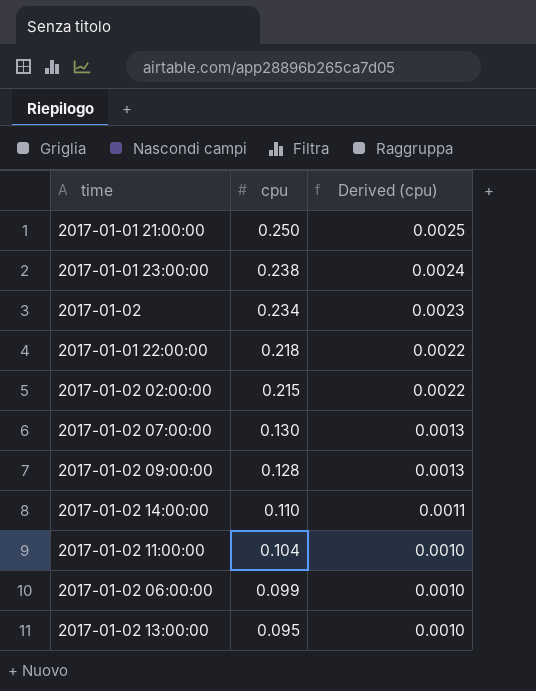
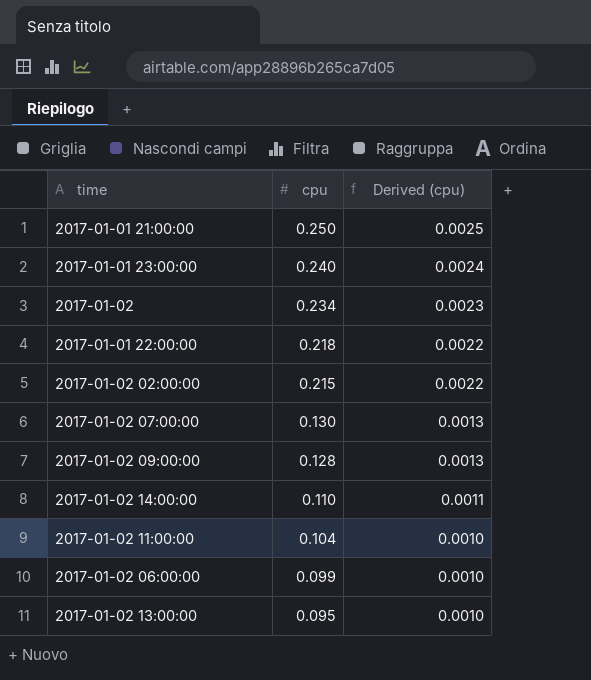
2017-01-01 23:00:00 | cpu: 0.238 -> 0.240

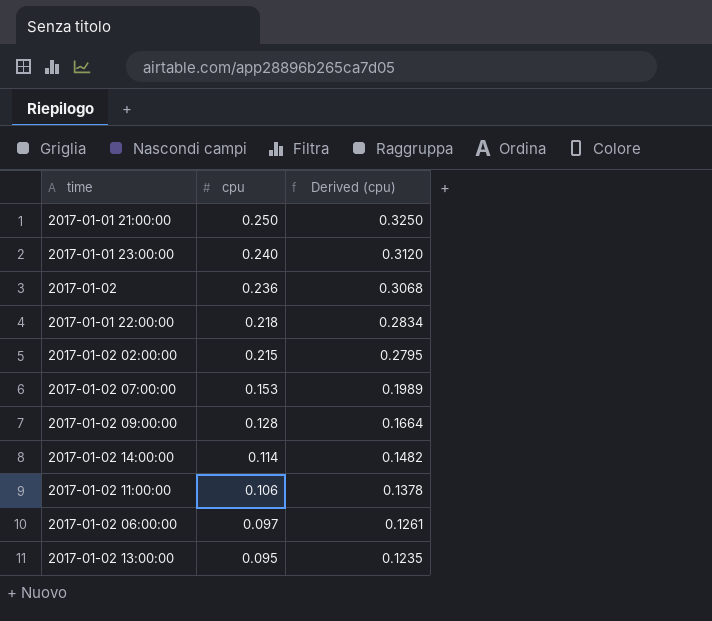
column Derived (cpu) | formula: [cpu] * 0.01 -> [cpu] * 1.3
2017-01-02 | cpu: 0.234 -> 0.236
2017-01-02 07:00:00 | cpu: 0.130 -> 0.153
2017-01-02 14:00:00 | cpu: 0.110 -> 0.114
2017-01-02 11:00:00 | cpu: 0.104 -> 0.106
2017-01-02 06:00:00 | cpu: 0.099 -> 0.097

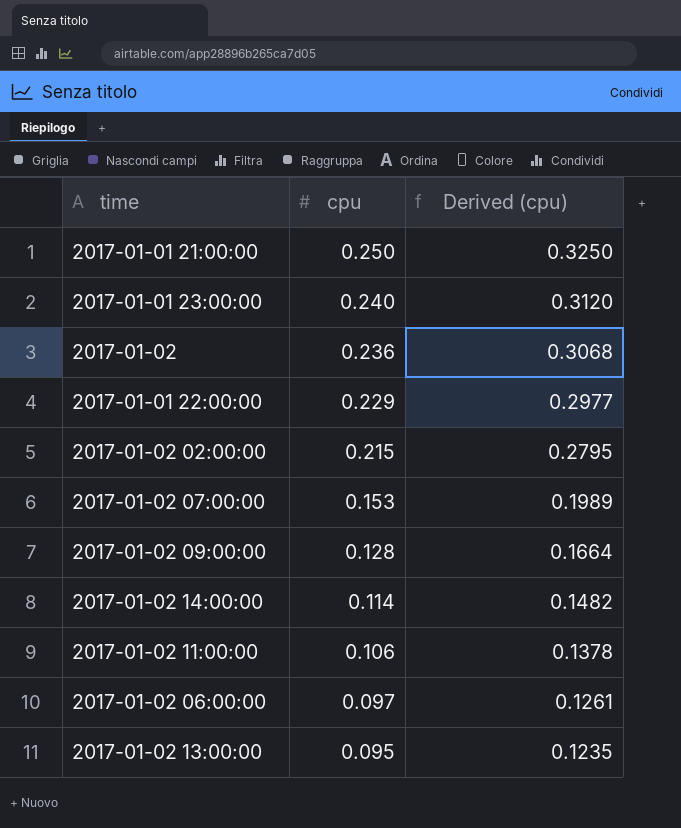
2017-01-01 22:00:00 | cpu: 0.218 -> 0.229
2017-01-01 22:00:00 | Derived (cpu): 0.2834 -> 0.2977

